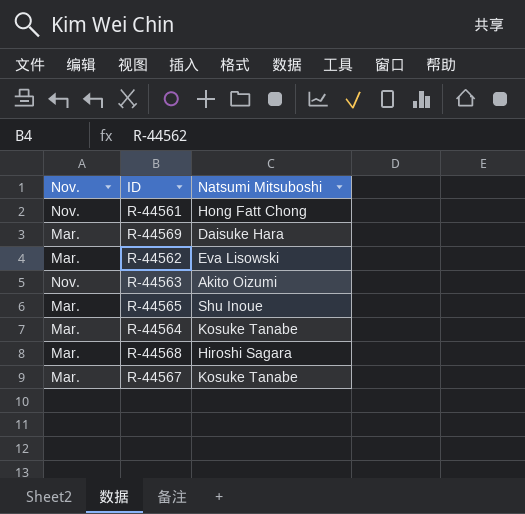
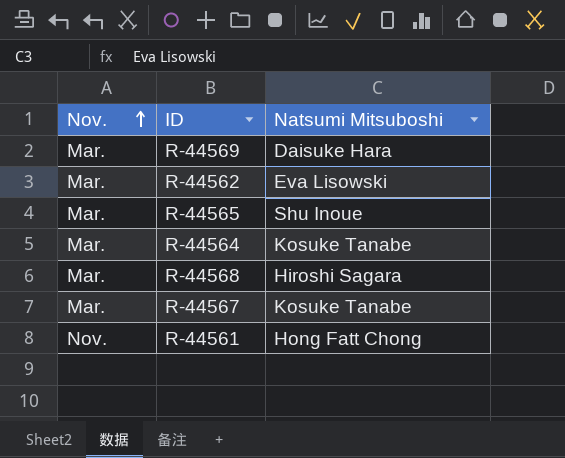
row order: none -> Nov. ascending
row R-44563: Nov. | Akito Oizumi -> none

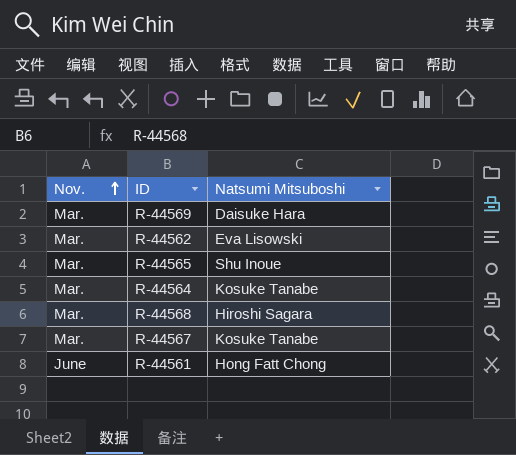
R-44561 | Nov.: Nov. -> June

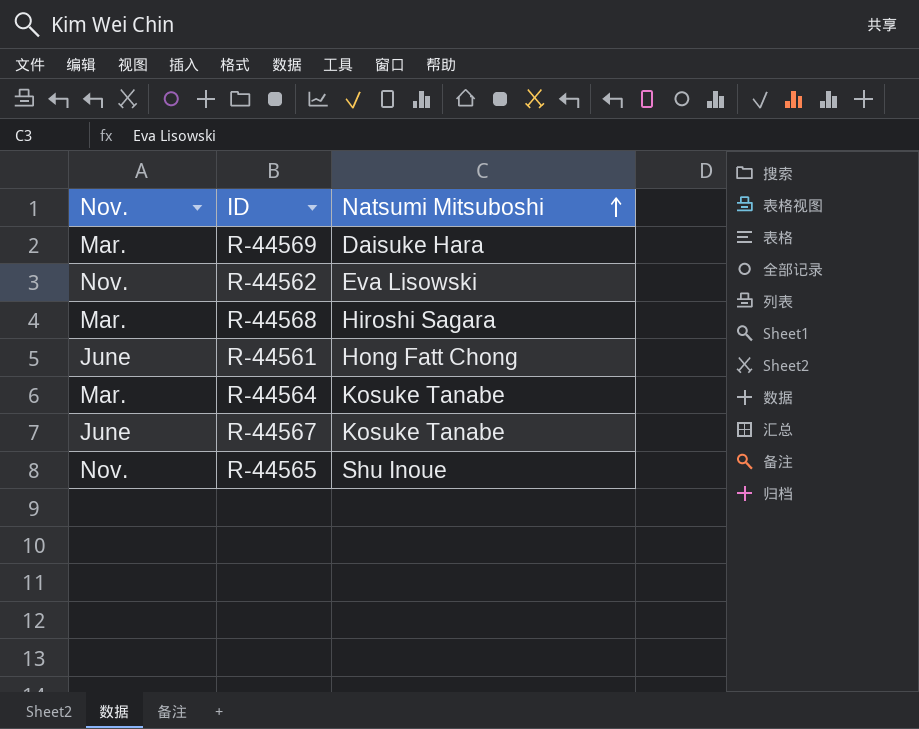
row order: Nov. ascending -> Natsumi Mitsuboshi ascending
R-44562 | Nov.: Mar. -> Nov.
R-44567 | Nov.: Mar. -> June
R-44565 | Nov.: Mar. -> Nov.

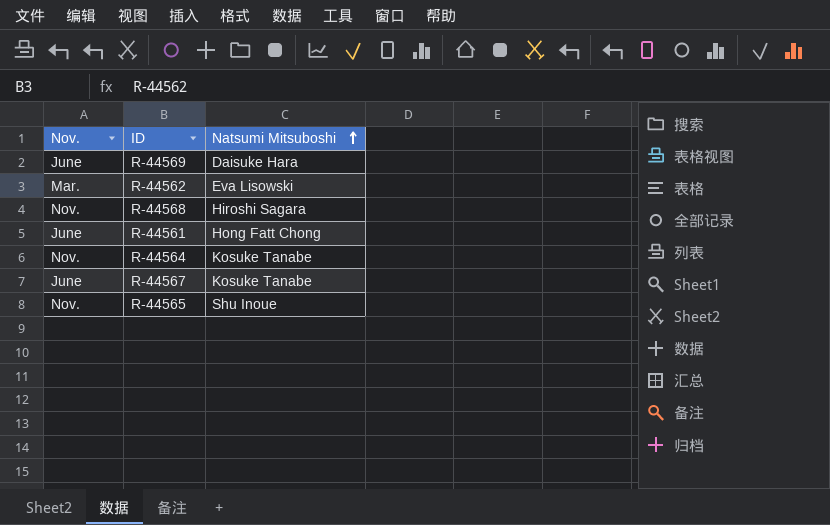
R-44569 | Nov.: Mar. -> June
R-44562 | Nov.: Nov. -> Mar.
R-44568 | Nov.: Mar. -> Nov.
R-44564 | Nov.: Mar. -> Nov.

